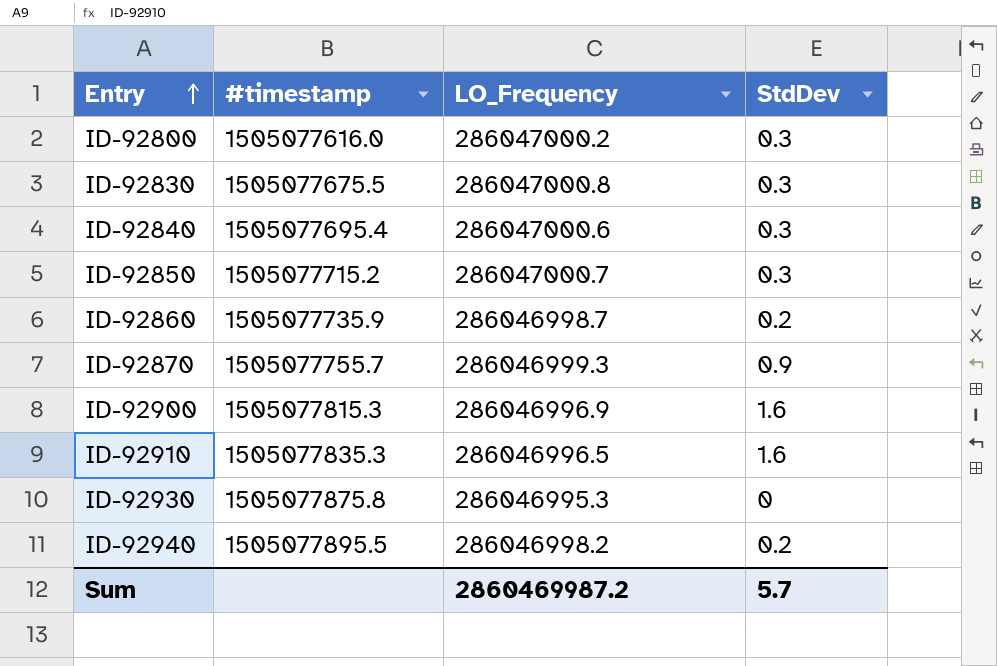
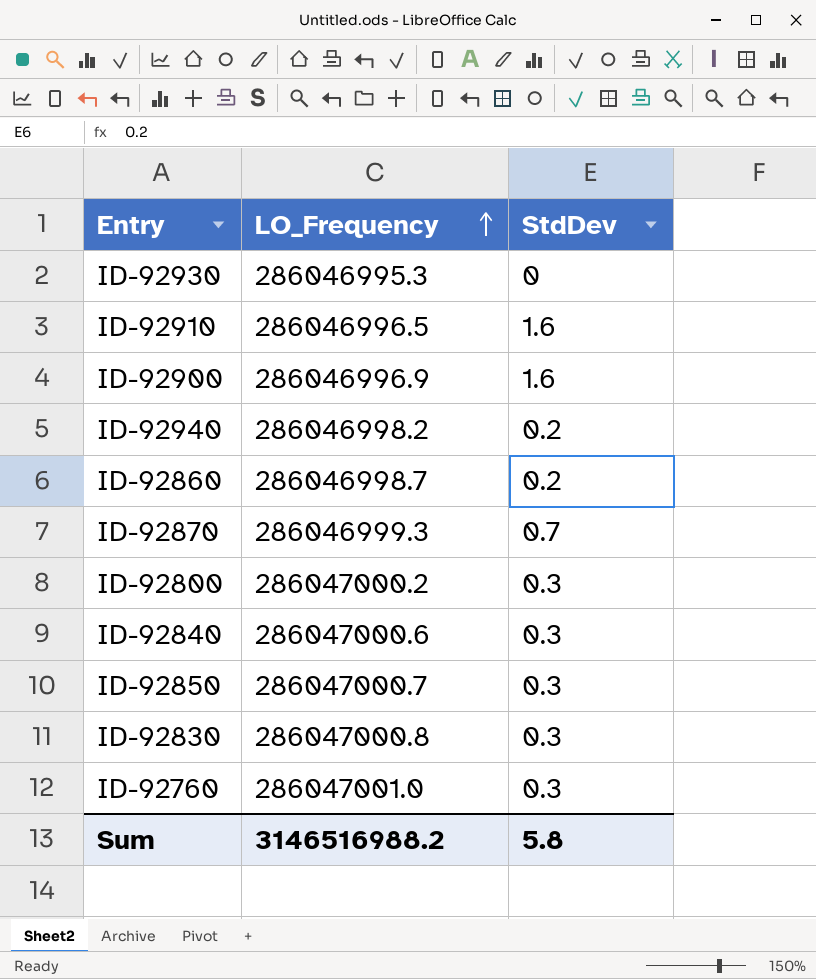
row order: Entry ascending -> LO_Frequency ascending
column #timestamp | position: 2 -> none
ID-92870 | StdDev: 0.9 -> 0.7
row ID-92760: none -> 286047001.0 | 0.3
Sum | LO_Frequency: 2860469987.2 -> 3146516988.2
Sum | StdDev: 5.7 -> 5.8

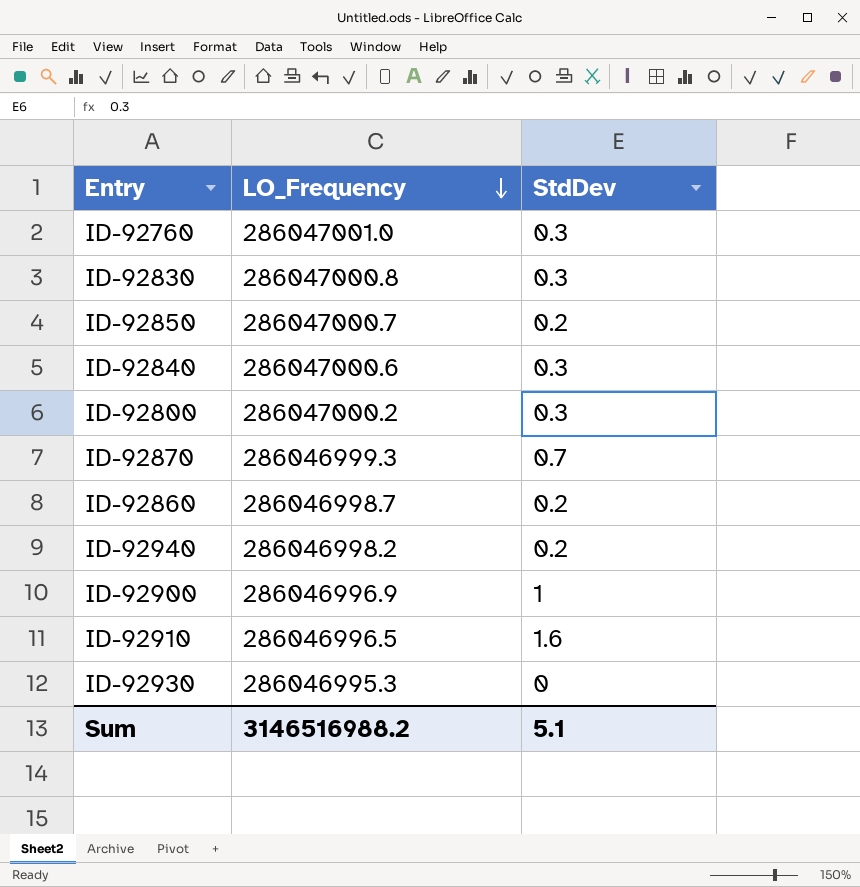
row order: LO_Frequency ascending -> LO_Frequency descending
ID-92850 | StdDev: 0.3 -> 0.2
ID-92900 | StdDev: 1.6 -> 1
Sum | StdDev: 5.8 -> 5.1

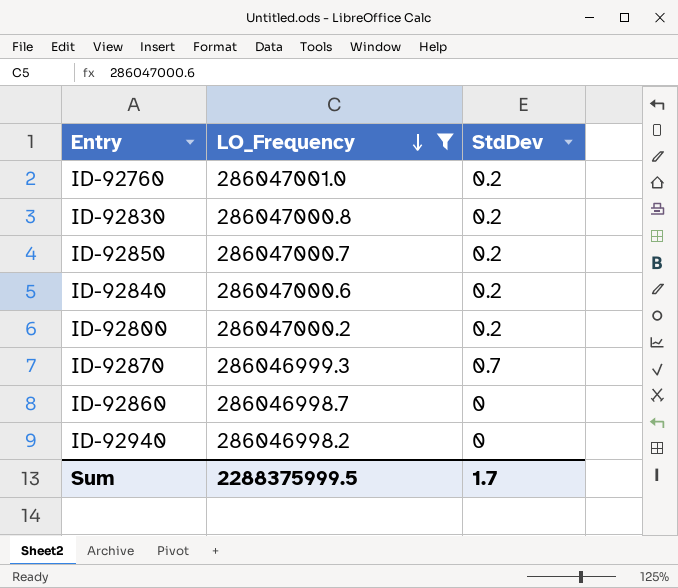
filter: none -> LO_Frequency >= 286046998.2
ID-92760 | StdDev: 0.3 -> 0.2
ID-92830 | StdDev: 0.3 -> 0.2
ID-92840 | StdDev: 0.3 -> 0.2
ID-92800 | StdDev: 0.3 -> 0.2
ID-92860 | StdDev: 0.2 -> 0
ID-92940 | StdDev: 0.2 -> 0
Sum | LO_Frequency: 3146516988.2 -> 2288375999.5
Sum | StdDev: 5.1 -> 1.7

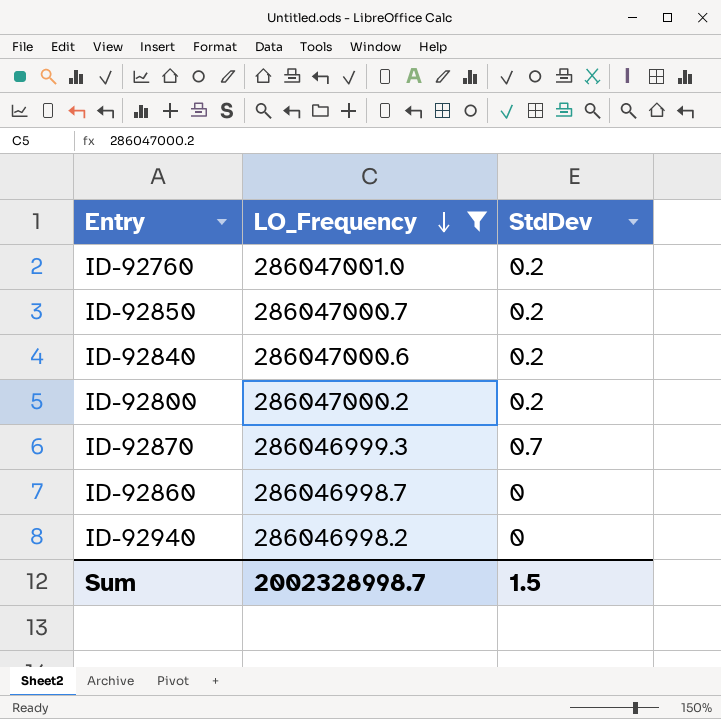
row ID-92830: 286047000.8 | 0.2 -> none
Sum | LO_Frequency: 2288375999.5 -> 2002328998.7
Sum | StdDev: 1.7 -> 1.5

